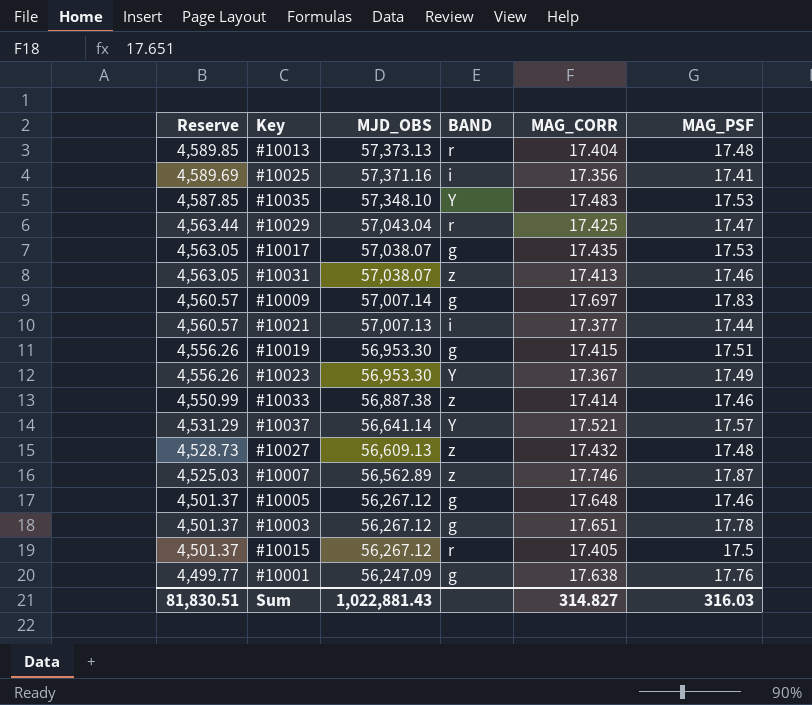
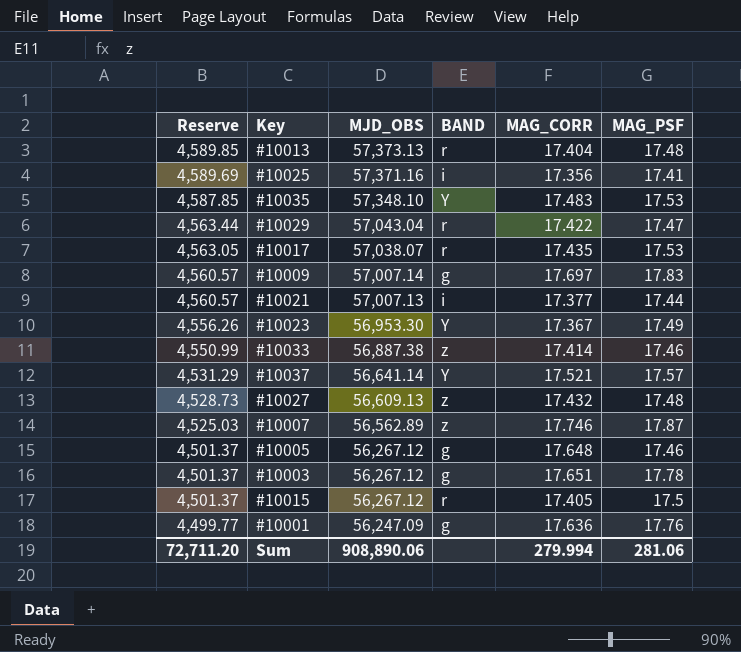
row #10031: 4,563.05 | 57,038.07 | z | 17.413 | 17.46 -> none
row #10019: 4,556.26 | 56,953.30 | g | 17.415 | 17.51 -> none
#10029 | MAG_CORR: 17.425 -> 17.422
#10017 | BAND: g -> r
#10001 | MAG_CORR: 17.638 -> 17.636
Sum | Reserve: 81,830.51 -> 72,711.20
Sum | MJD_OBS: 1,022,881.43 -> 908,890.06
Sum | MAG_CORR: 314.827 -> 279.994
Sum | MAG_PSF: 316.03 -> 281.06

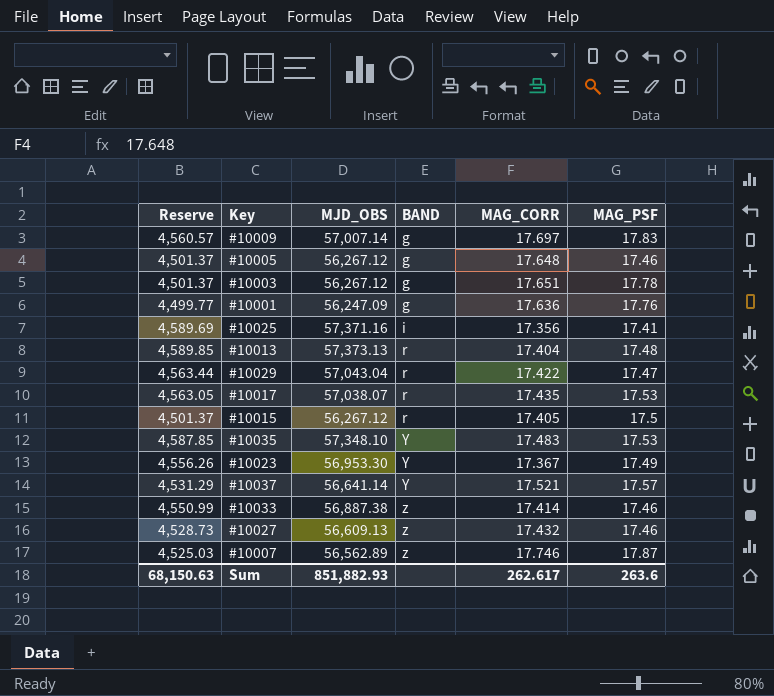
row order: Reserve descending -> BAND ascending
row #10021: 4,560.57 | 57,007.13 | i | 17.377 | 17.44 -> none
#10027 | MAG_PSF: 17.48 -> 17.46
Sum | Reserve: 72,711.20 -> 68,150.63
Sum | MJD_OBS: 908,890.06 -> 851,882.93
Sum | MAG_CORR: 279.994 -> 262.617
Sum | MAG_PSF: 281.06 -> 263.6

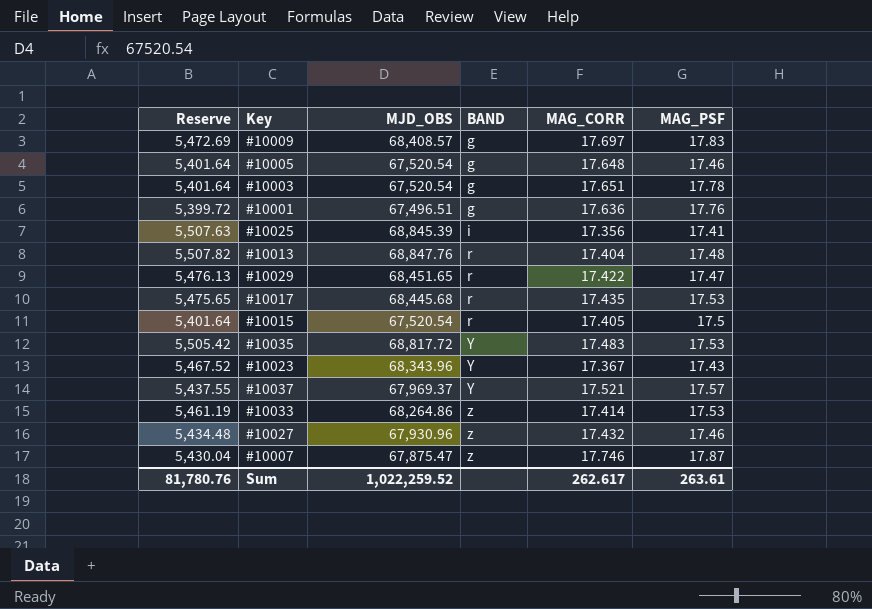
#10009 | Reserve: 4,560.57 -> 5,472.69
#10009 | MJD_OBS: 57,007.14 -> 68,408.57
#10005 | Reserve: 4,501.37 -> 5,401.64
#10005 | MJD_OBS: 56,267.12 -> 67,520.54
#10003 | Reserve: 4,501.37 -> 5,401.64
#10003 | MJD_OBS: 56,267.12 -> 67,520.54
#10001 | Reserve: 4,499.77 -> 5,399.72
#10001 | MJD_OBS: 56,247.09 -> 67,496.51
#10025 | Reserve: 4,589.69 -> 5,507.63
#10025 | MJD_OBS: 57,371.16 -> 68,845.39
#10013 | Reserve: 4,589.85 -> 5,507.82
#10013 | MJD_OBS: 57,373.13 -> 68,847.76
#10029 | Reserve: 4,563.44 -> 5,476.13
#10029 | MJD_OBS: 57,043.04 -> 68,451.65
#10017 | Reserve: 4,563.05 -> 5,475.65
#10017 | MJD_OBS: 57,038.07 -> 68,445.68
#10015 | Reserve: 4,501.37 -> 5,401.64
#10015 | MJD_OBS: 56,267.12 -> 67,520.54
#10035 | Reserve: 4,587.85 -> 5,505.42
#10035 | MJD_OBS: 57,348.10 -> 68,817.72
#10023 | Reserve: 4,556.26 -> 5,467.52
#10023 | MJD_OBS: 56,953.30 -> 68,343.96
#10023 | MAG_PSF: 17.49 -> 17.43
#10037 | Reserve: 4,531.29 -> 5,437.55
#10037 | MJD_OBS: 56,641.14 -> 67,969.37
#10033 | Reserve: 4,550.99 -> 5,461.19
#10033 | MJD_OBS: 56,887.38 -> 68,264.86
#10033 | MAG_PSF: 17.46 -> 17.53
#10027 | Reserve: 4,528.73 -> 5,434.48
#10027 | MJD_OBS: 56,609.13 -> 67,930.96
#10007 | Reserve: 4,525.03 -> 5,430.04
#10007 | MJD_OBS: 56,562.89 -> 67,875.47
Sum | Reserve: 68,150.63 -> 81,780.76
Sum | MJD_OBS: 851,882.93 -> 1,022,259.52
Sum | MAG_PSF: 263.6 -> 263.61

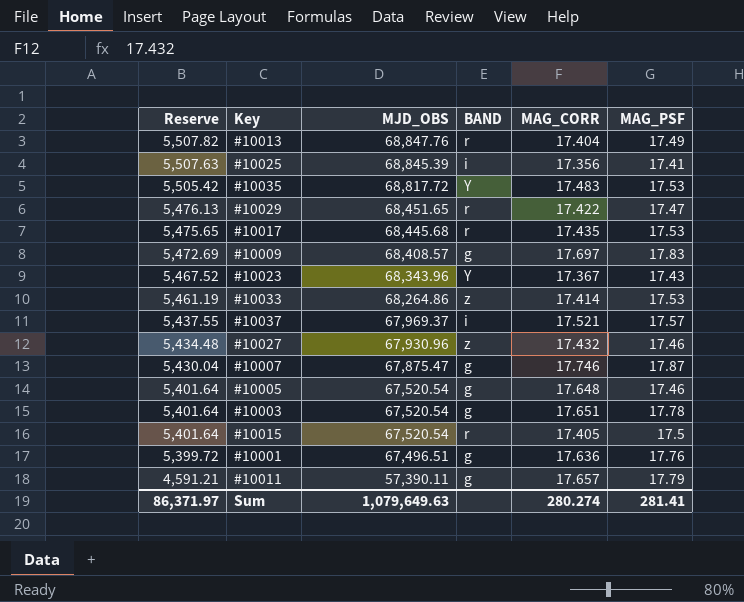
row order: BAND ascending -> Reserve descending
#10013 | MAG_PSF: 17.48 -> 17.49
#10037 | BAND: Y -> i
#10007 | BAND: z -> g
row #10011: none -> 4,591.21 | 57,390.11 | g | 17.657 | 17.79
Sum | Reserve: 81,780.76 -> 86,371.97
Sum | MJD_OBS: 1,022,259.52 -> 1,079,649.63
Sum | MAG_CORR: 262.617 -> 280.274
Sum | MAG_PSF: 263.61 -> 281.41

